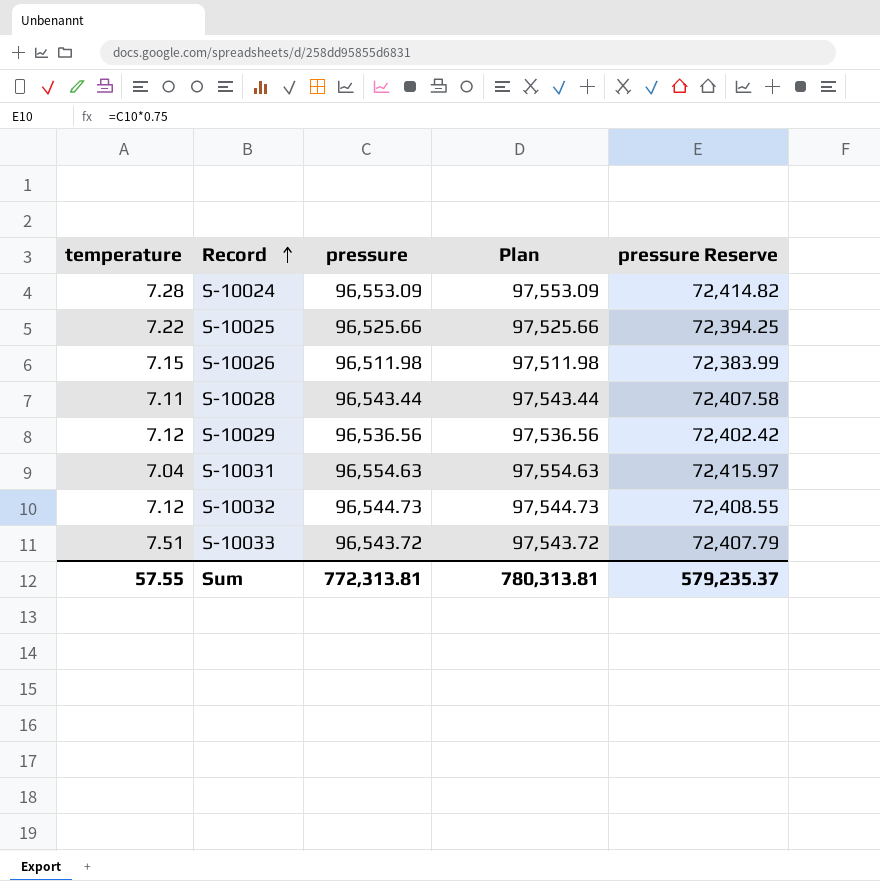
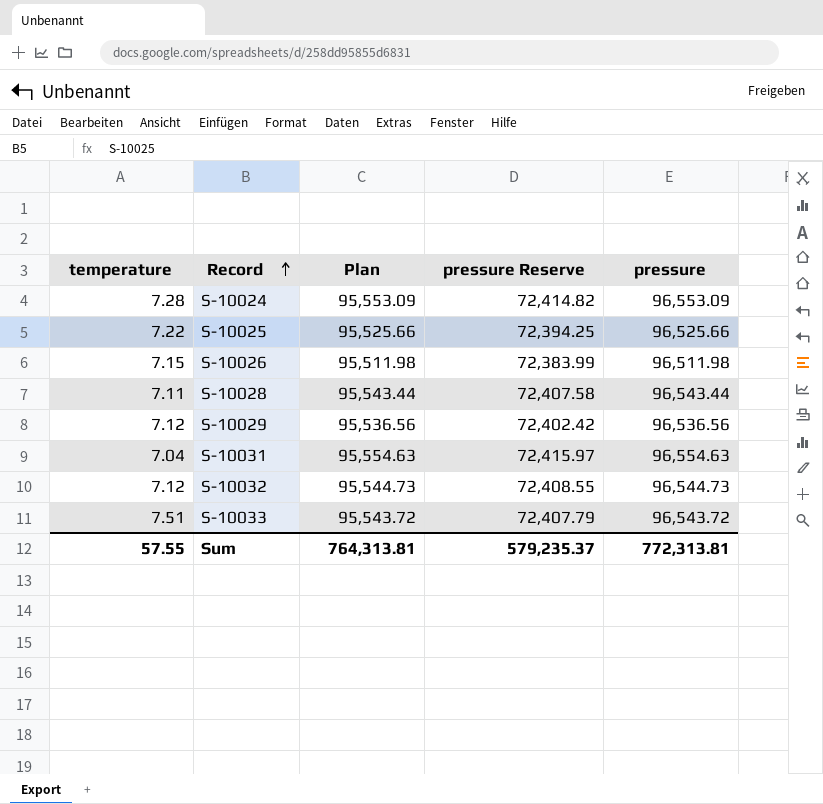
column Plan | formula: [pressure] + 1000 -> [pressure] - 1000
column pressure | position: 3 -> 5
Sum | Plan: 780,313.81 -> 764,313.81

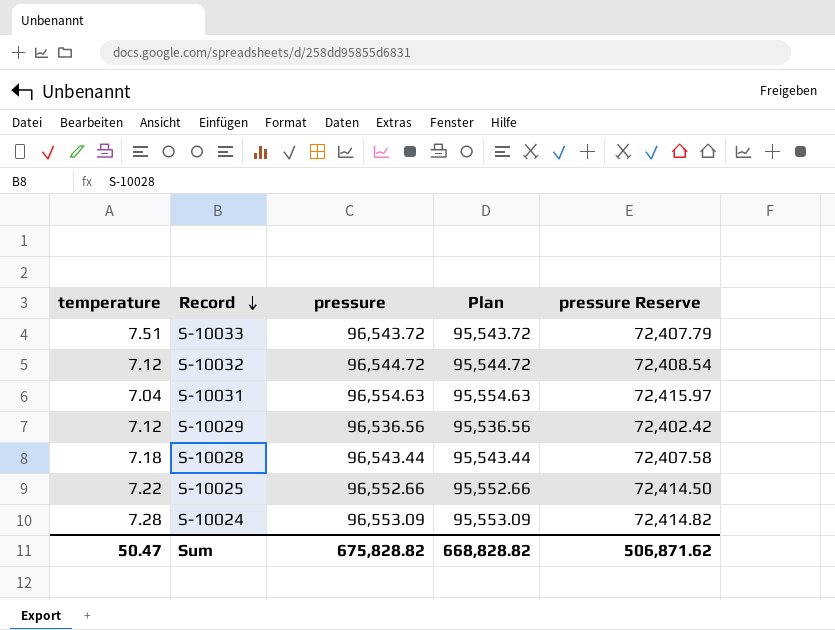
row order: Record ascending -> Record descending
column pressure | position: 5 -> 3
row S-10026: 7.15 | 95,511.98 | 72,383.99 | 96,511.98 -> none
S-10032 | pressure: 96,544.73 -> 96,544.72
S-10032 | Plan: 95,544.73 -> 95,544.72
S-10032 | pressure Reserve: 72,408.55 -> 72,408.54
S-10028 | temperature: 7.11 -> 7.18
S-10025 | pressure: 96,525.66 -> 96,552.66
S-10025 | Plan: 95,525.66 -> 95,552.66
S-10025 | pressure Reserve: 72,394.25 -> 72,414.50
Sum | temperature: 57.55 -> 50.47
Sum | pressure: 772,313.81 -> 675,828.82
Sum | Plan: 764,313.81 -> 668,828.82
Sum | pressure Reserve: 579,235.37 -> 506,871.62

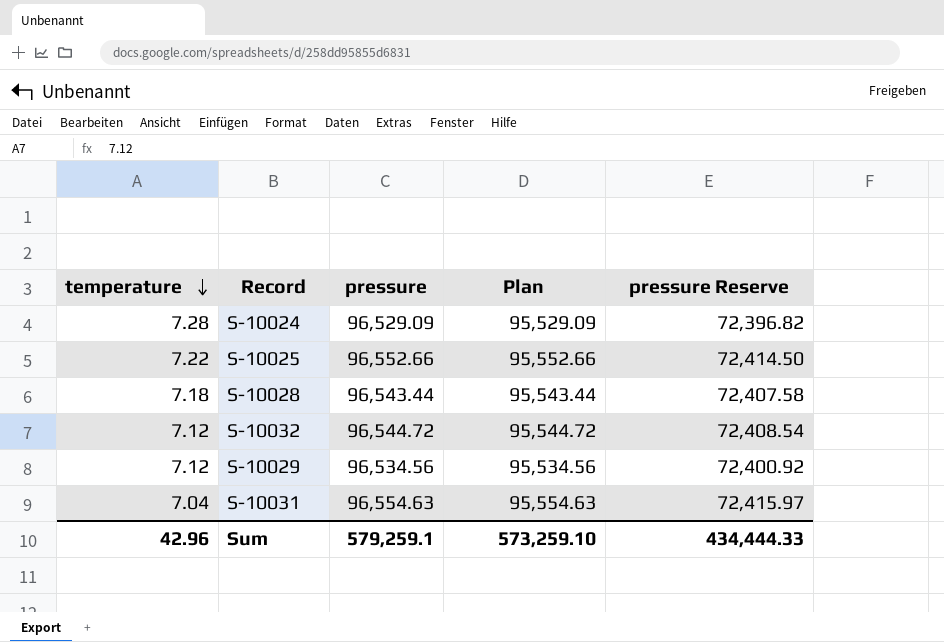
row order: Record descending -> temperature descending
row S-10033: 7.51 | 96,543.72 | 95,543.72 | 72,407.79 -> none
S-10024 | pressure: 96,553.09 -> 96,529.09
S-10024 | Plan: 95,553.09 -> 95,529.09
S-10024 | pressure Reserve: 72,414.82 -> 72,396.82
S-10029 | pressure: 96,536.56 -> 96,534.56
S-10029 | Plan: 95,536.56 -> 95,534.56
S-10029 | pressure Reserve: 72,402.42 -> 72,400.92
Sum | temperature: 50.47 -> 42.96
Sum | pressure: 675,828.82 -> 579,259.1
Sum | Plan: 668,828.82 -> 573,259.10
Sum | pressure Reserve: 506,871.62 -> 434,444.33

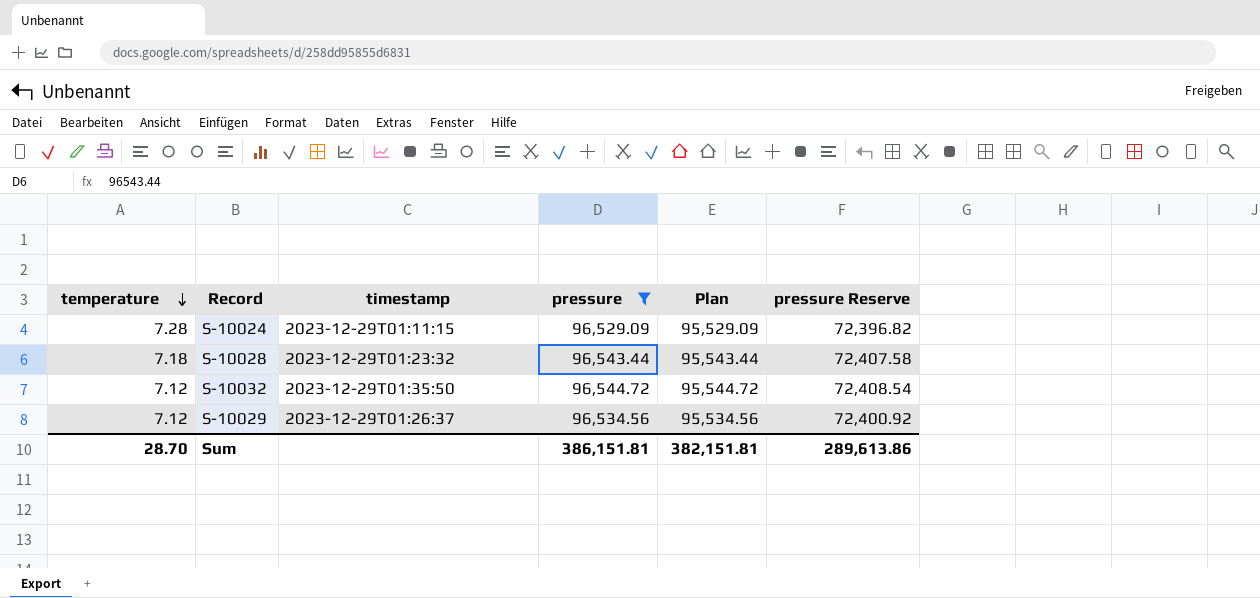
filter: none -> pressure <= 96,544.72
column timestamp | position: none -> 3
Sum | temperature: 42.96 -> 28.70
Sum | pressure: 579,259.1 -> 386,151.81
Sum | Plan: 573,259.10 -> 382,151.81
Sum | pressure Reserve: 434,444.33 -> 289,613.86

